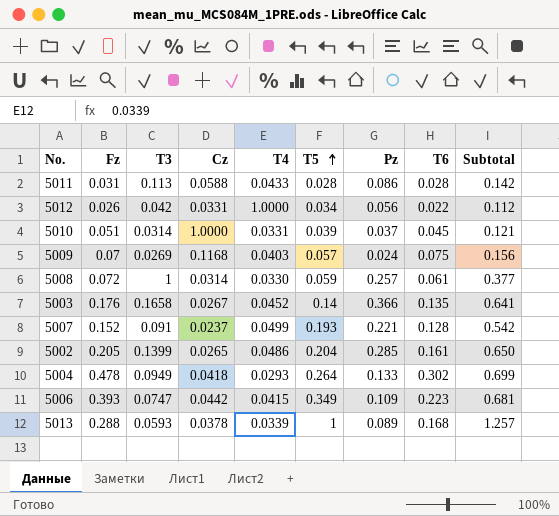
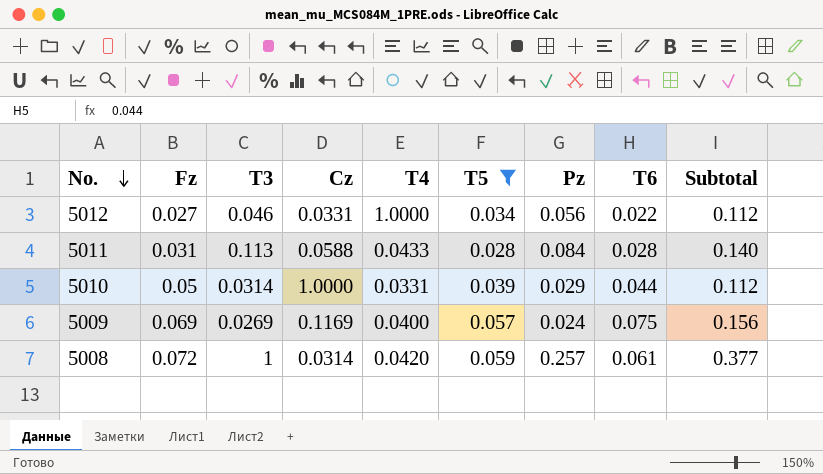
filter: none -> T5 <= 0.059
row order: T5 ascending -> No. descending
5012 | Fz: 0.026 -> 0.027
5012 | T3: 0.042 -> 0.046
5011 | Pz: 0.086 -> 0.084
5011 | Subtotal: 0.142 -> 0.140
5010 | Fz: 0.051 -> 0.05
5010 | Pz: 0.037 -> 0.029
5010 | T6: 0.045 -> 0.044
5010 | Subtotal: 0.121 -> 0.112
5009 | Fz: 0.07 -> 0.069
5009 | Cz: 0.1168 -> 0.1169
5009 | T4: 0.0403 -> 0.0400
5008 | T4: 0.0330 -> 0.0420

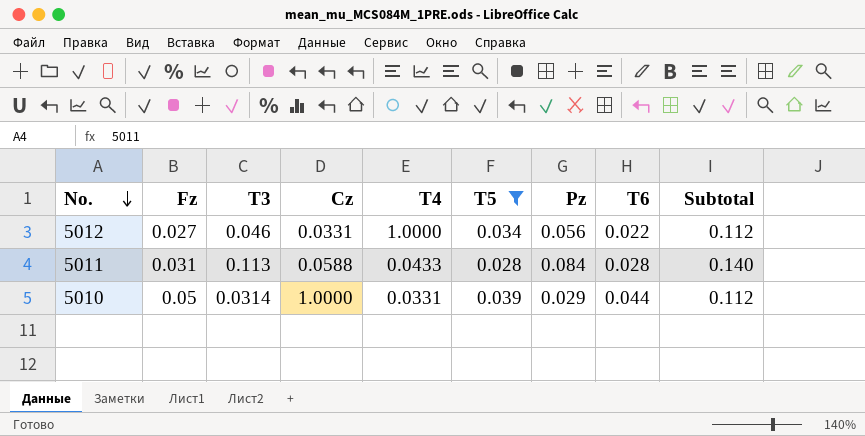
row 5009: 0.069 | 0.0269 | 0.1169 | 0.0400 | 0.057 | 0.024 | 0.075 | 0.156 -> none
row 5008: 0.072 | 1 | 0.0314 | 0.0420 | 0.059 | 0.257 | 0.061 | 0.377 -> none

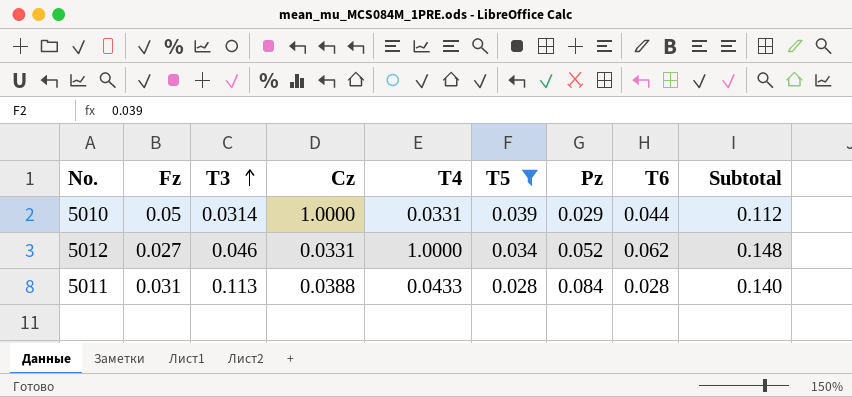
row order: No. descending -> T3 ascending
5012 | Pz: 0.056 -> 0.052
5012 | T6: 0.022 -> 0.062
5012 | Subtotal: 0.112 -> 0.148
5011 | Cz: 0.0588 -> 0.0388

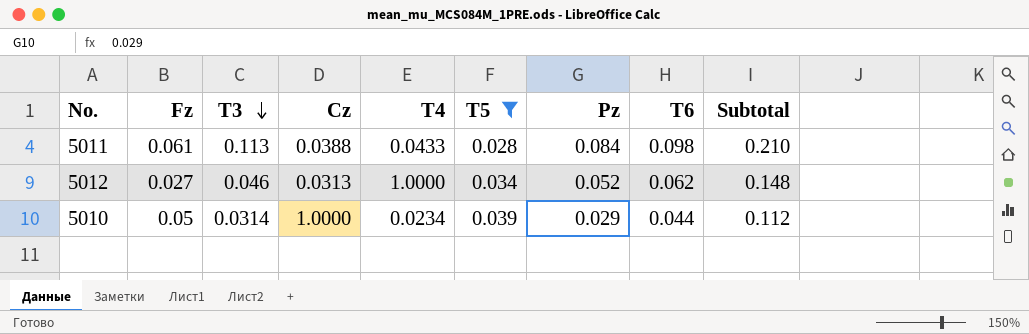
row order: T3 ascending -> T3 descending
5011 | Fz: 0.031 -> 0.061
5011 | T6: 0.028 -> 0.098
5011 | Subtotal: 0.140 -> 0.210
5012 | Cz: 0.0331 -> 0.0313
5010 | T4: 0.0331 -> 0.0234

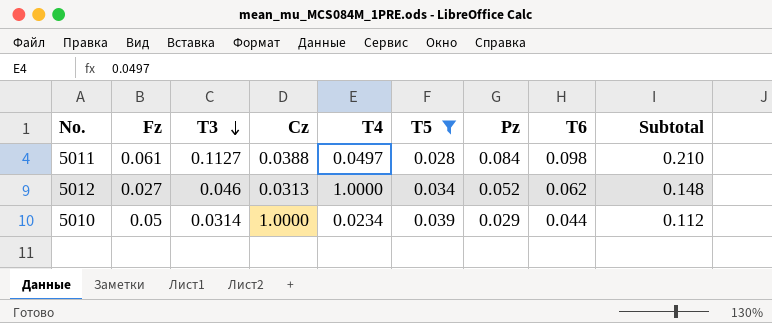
5011 | T3: 0.113 -> 0.1127
5011 | T4: 0.0433 -> 0.0497

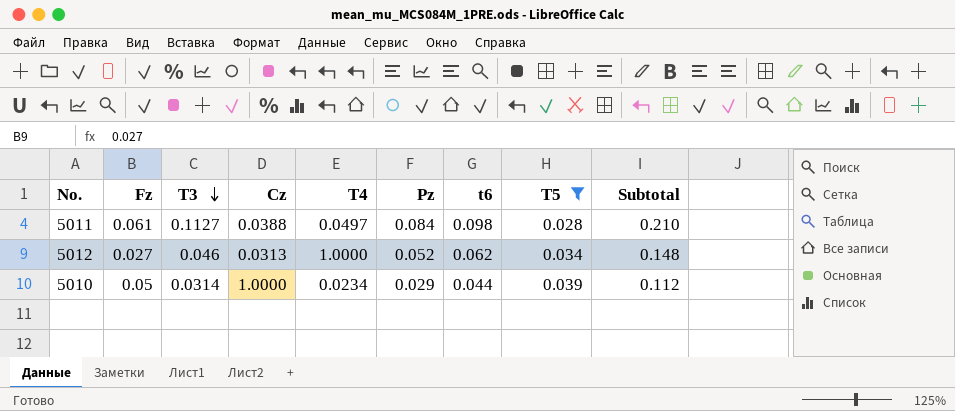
column name: T6 -> t6
column T5 | position: 6 -> 8

